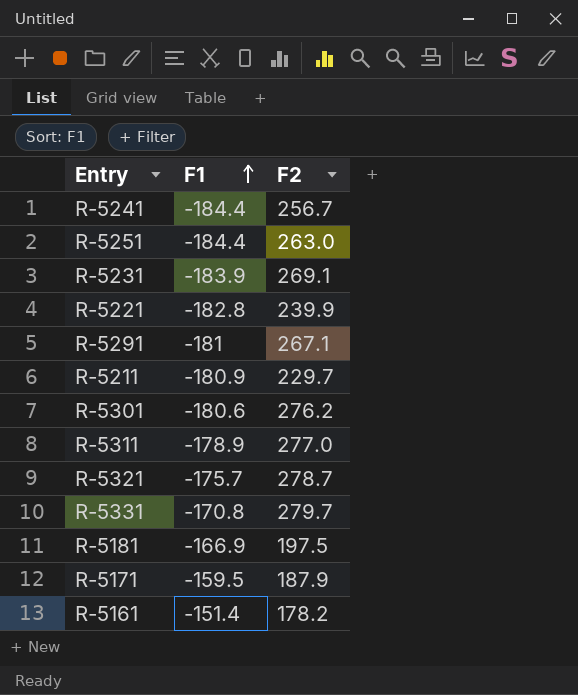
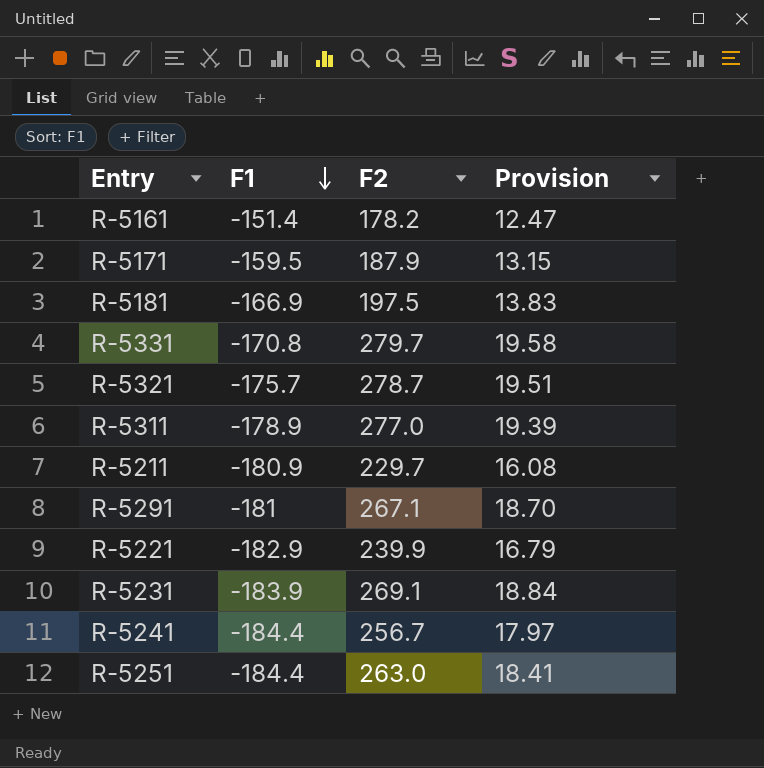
row order: F1 ascending -> F1 descending
column Provision | formula: none -> [F2] * 0.07
row R-5301: -180.6 | 276.2 -> none
R-5221 | F1: -182.8 -> -182.9

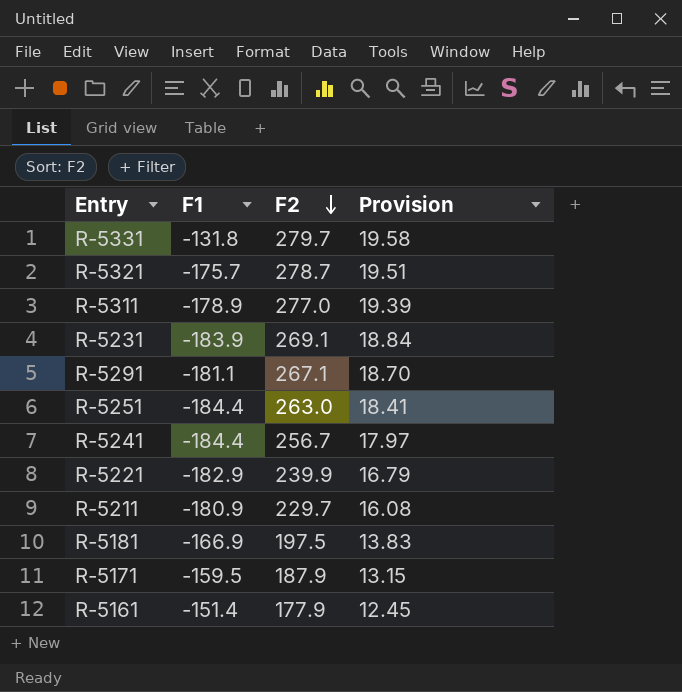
row order: F1 descending -> F2 descending
R-5331 | F1: -170.8 -> -131.8
R-5291 | F1: -181 -> -181.1
R-5161 | F2: 178.2 -> 177.9
R-5161 | Provision: 12.47 -> 12.45

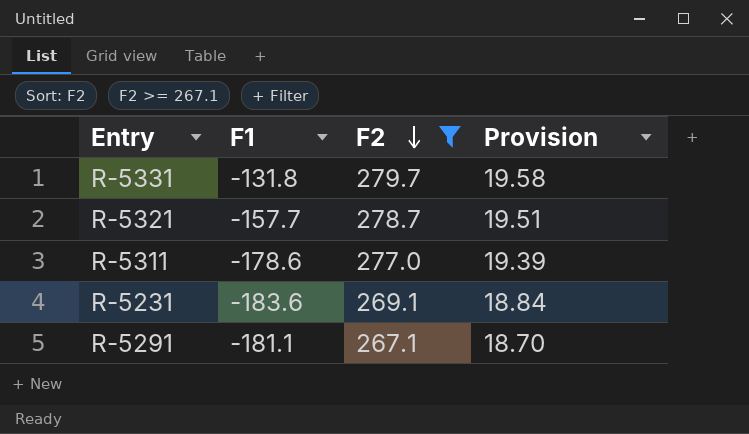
filter: none -> F2 >= 267.1
R-5321 | F1: -175.7 -> -157.7
R-5311 | F1: -178.9 -> -178.6
R-5231 | F1: -183.9 -> -183.6

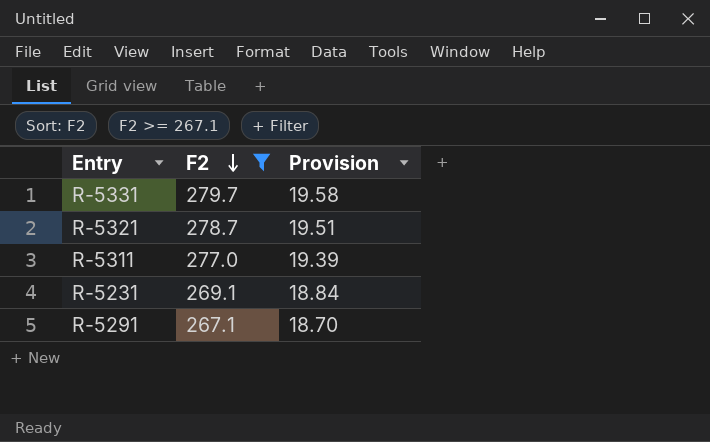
column F1 | position: 2 -> none

